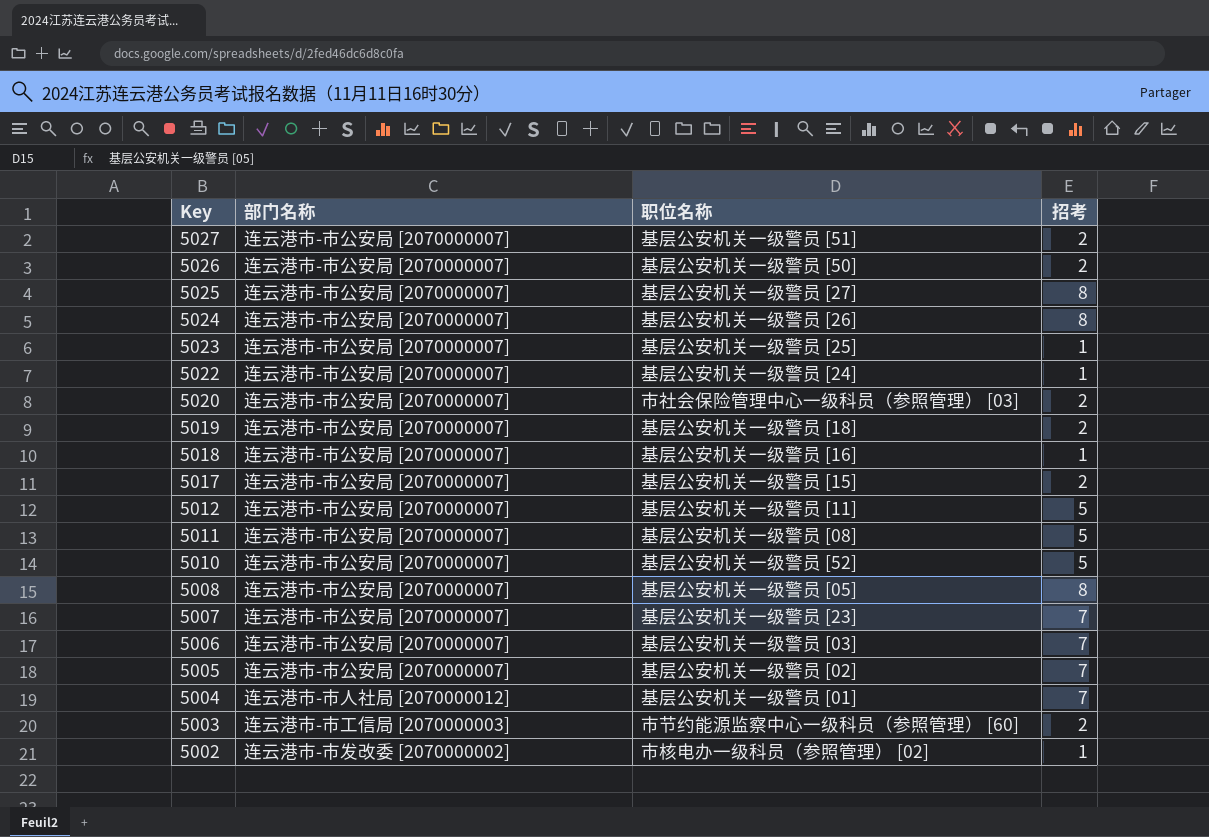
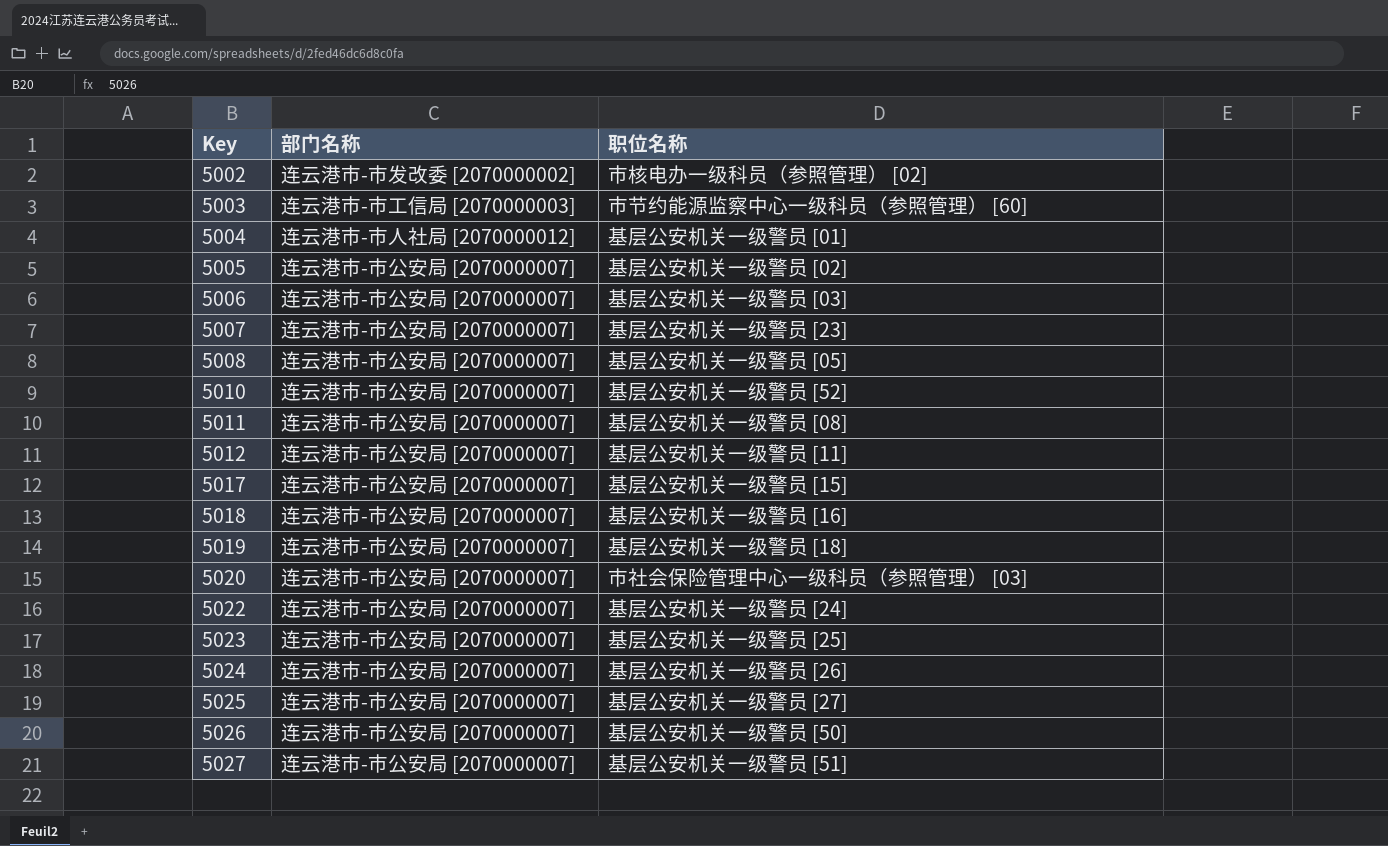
row order: Key descending -> Key ascending
column 招考 | position: 4 -> none

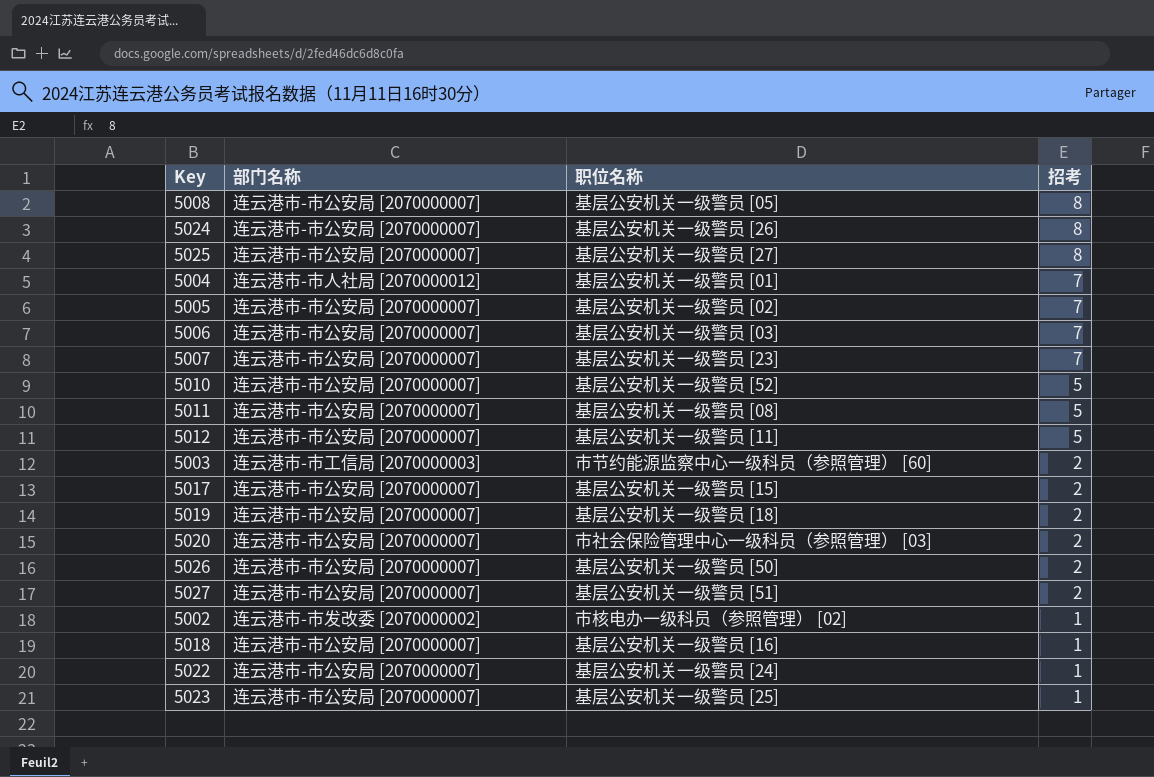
row order: Key ascending -> 招考 descending
column 招考 | position: none -> 4

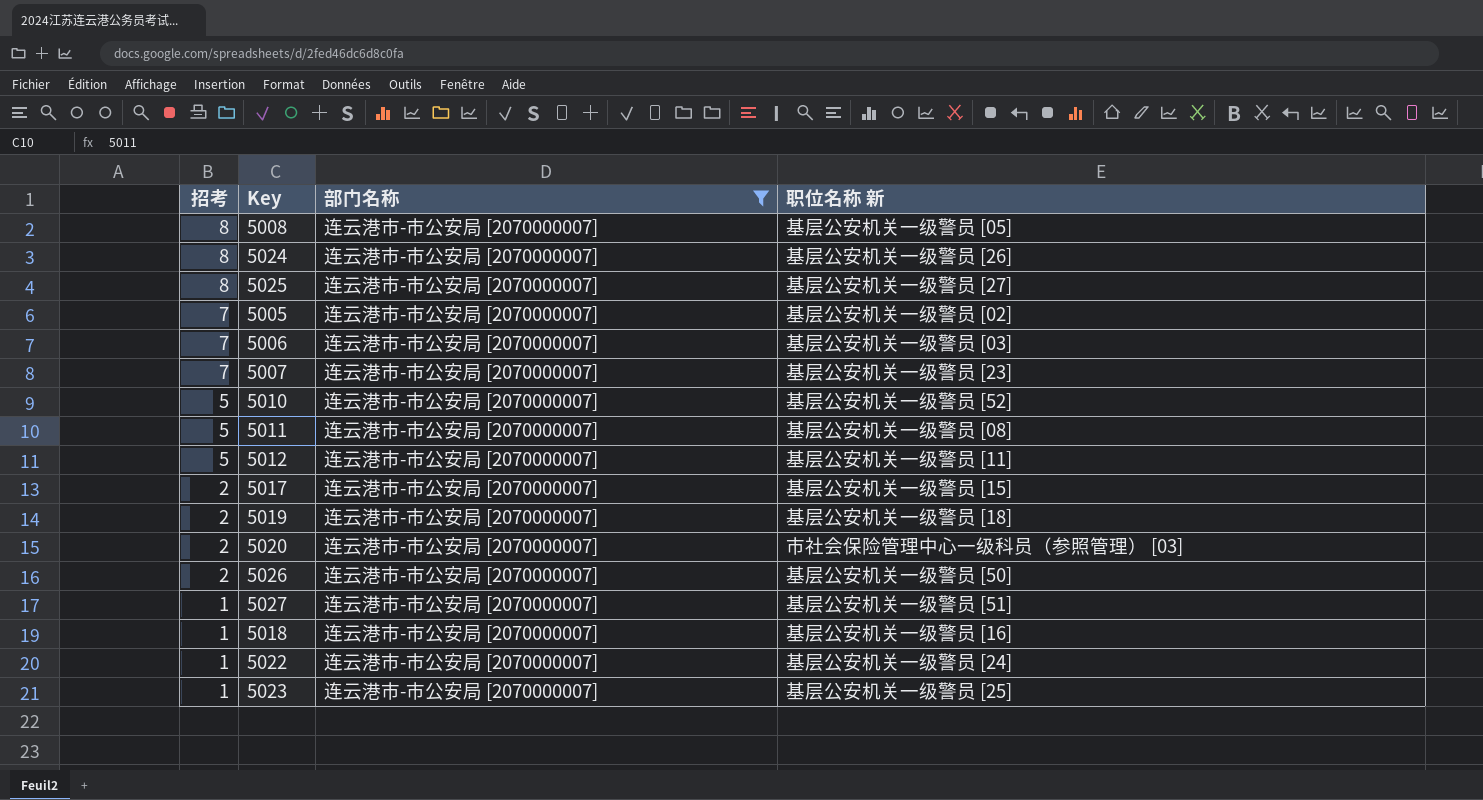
filter: none -> 部门名称 = 连云港市-市公安局 [2070000007]
column 招考 | position: 4 -> 1
column name: 职位名称 -> 职位名称 新
5027 | 招考: 2 -> 1

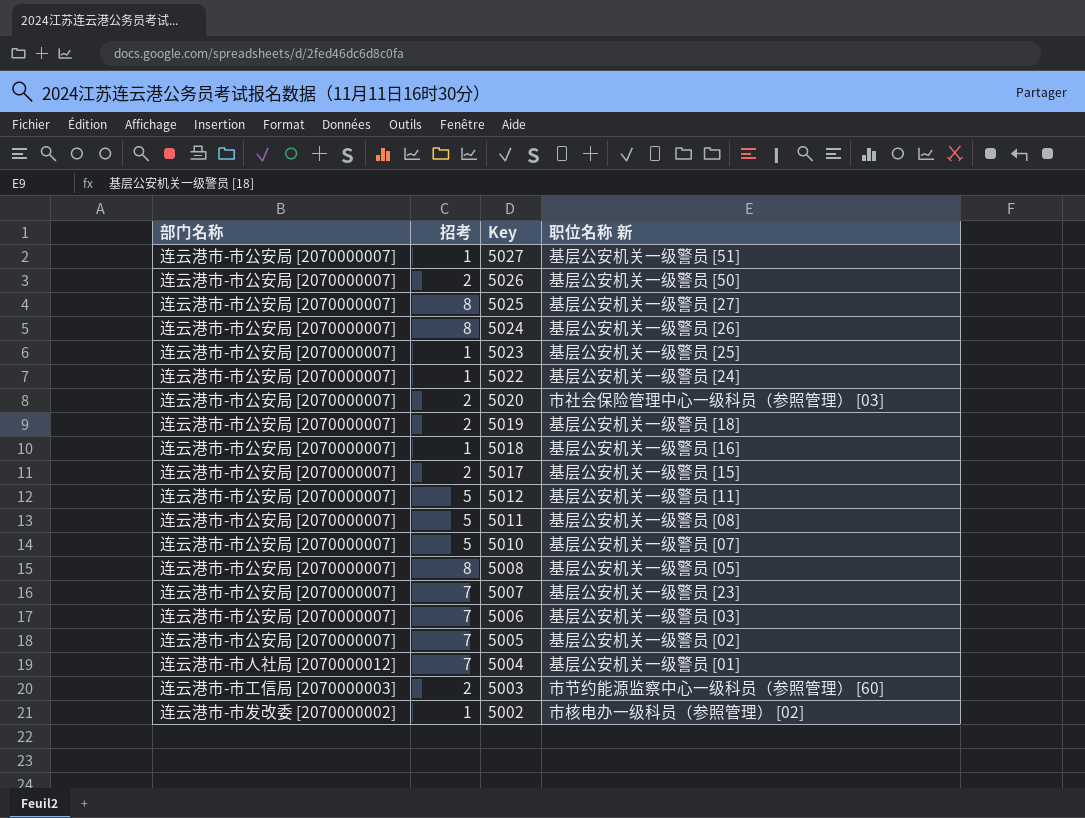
filter: 部门名称 = 连云港市-市公安局 [2070000007] -> none
row order: 招考 descending -> Key descending
column 部门名称 | position: 3 -> 1
5010 | 职位名称 新: 基层公安机关一级警员 [52] -> 基层公安机关一级警员 [07]

